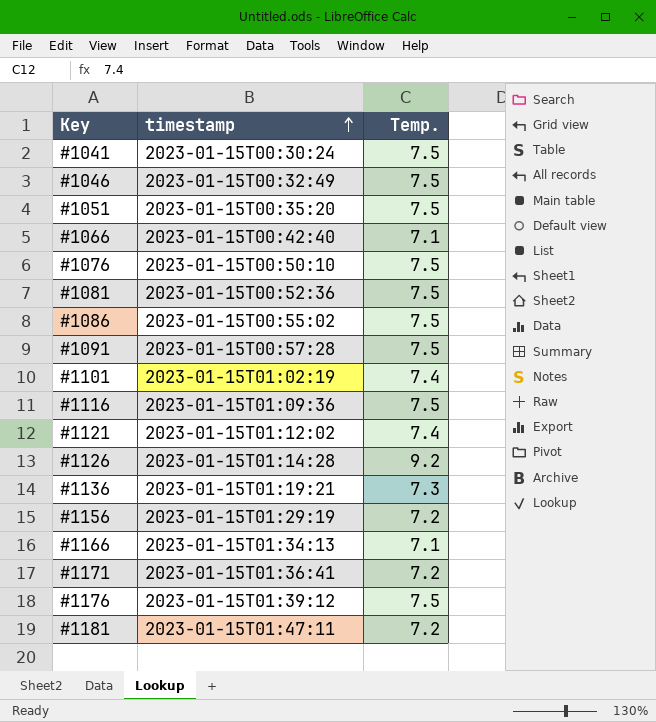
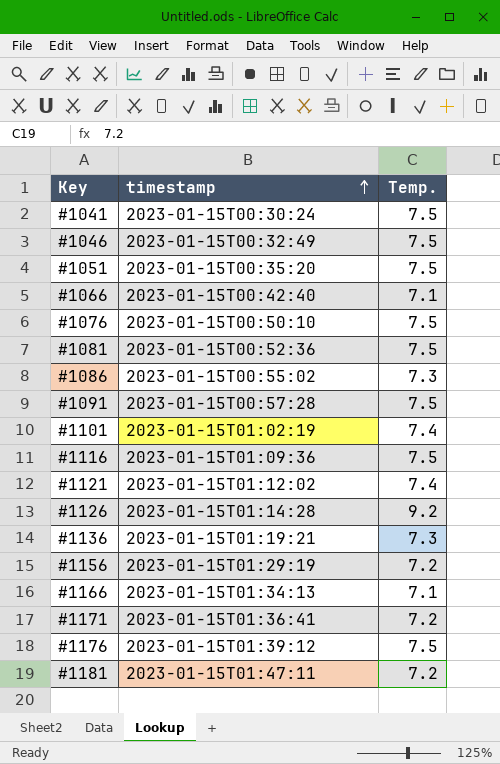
#1086 | Temp.: 7.5 -> 7.3

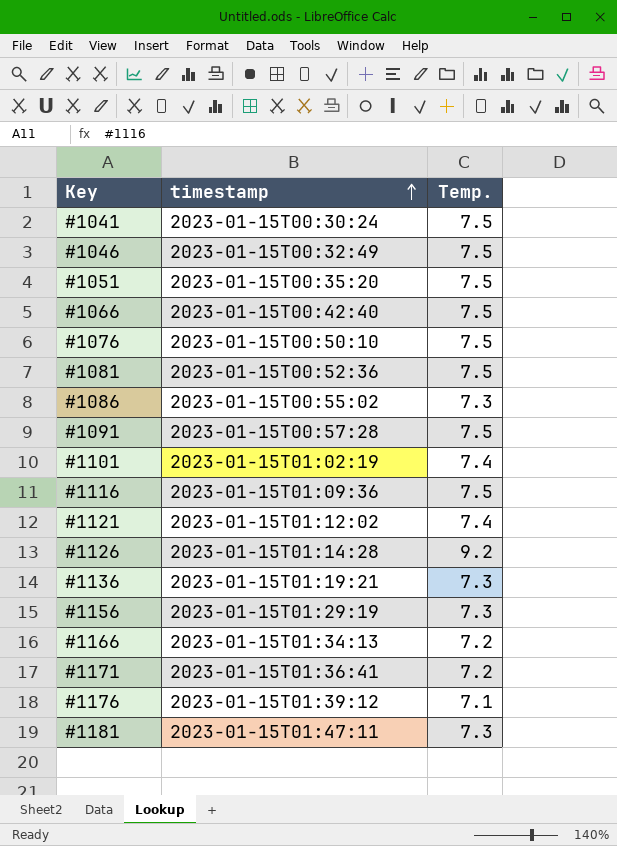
#1066 | Temp.: 7.1 -> 7.5
#1156 | Temp.: 7.2 -> 7.3
#1166 | Temp.: 7.1 -> 7.2
#1176 | Temp.: 7.5 -> 7.1
#1181 | Temp.: 7.2 -> 7.3

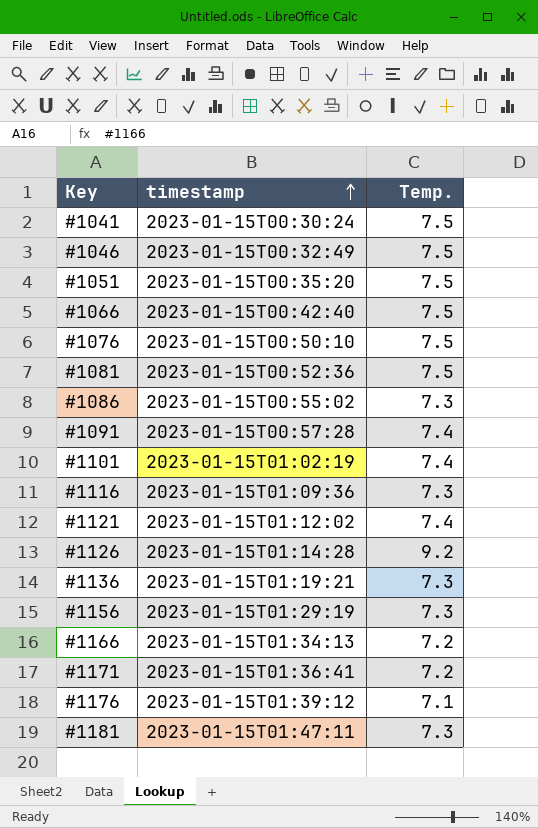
#1091 | Temp.: 7.5 -> 7.4
#1116 | Temp.: 7.5 -> 7.3

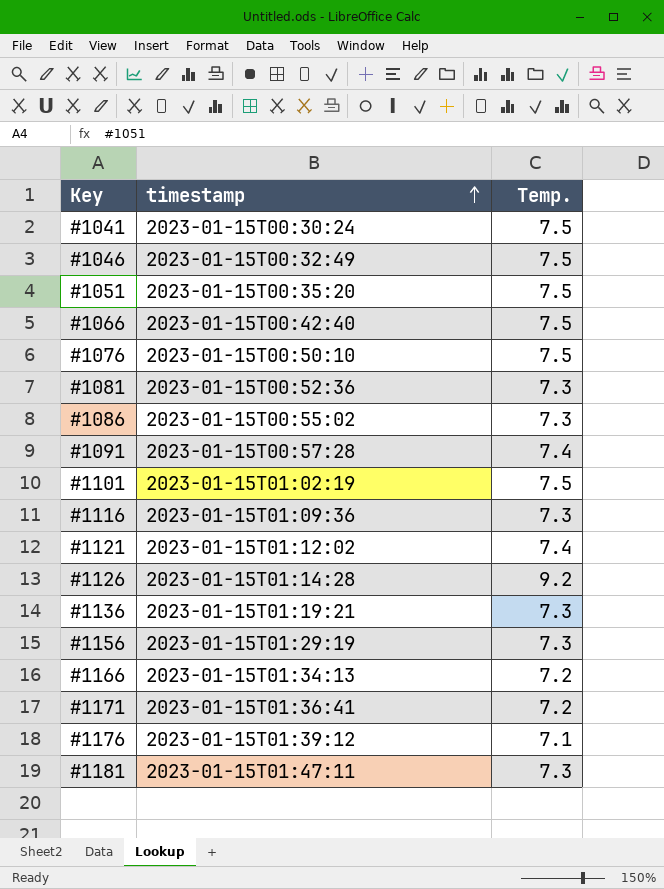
#1081 | Temp.: 7.5 -> 7.3
#1101 | Temp.: 7.4 -> 7.5

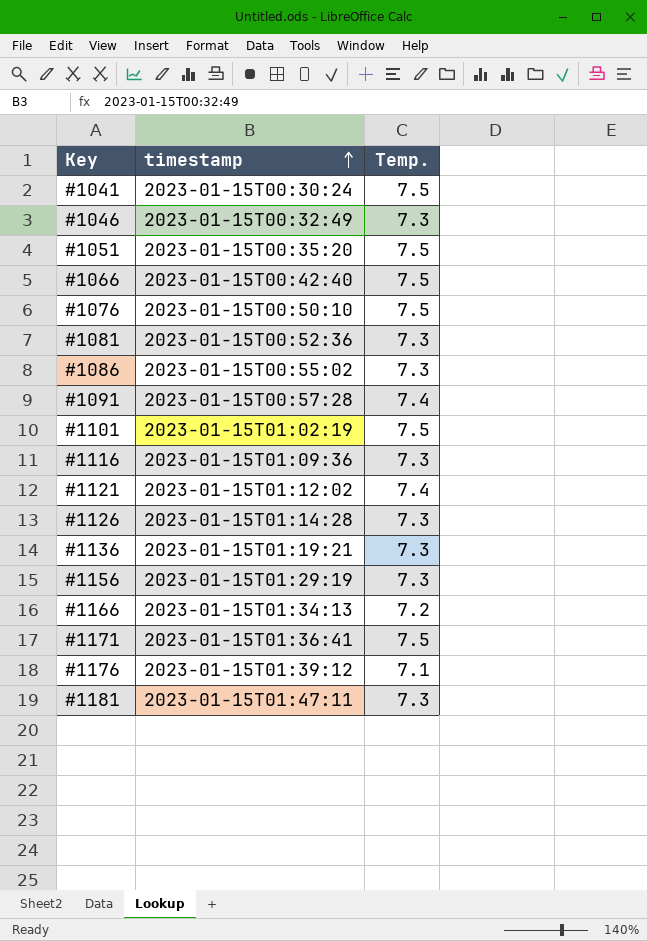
#1046 | Temp.: 7.5 -> 7.3
#1126 | Temp.: 9.2 -> 7.3
#1171 | Temp.: 7.2 -> 7.5

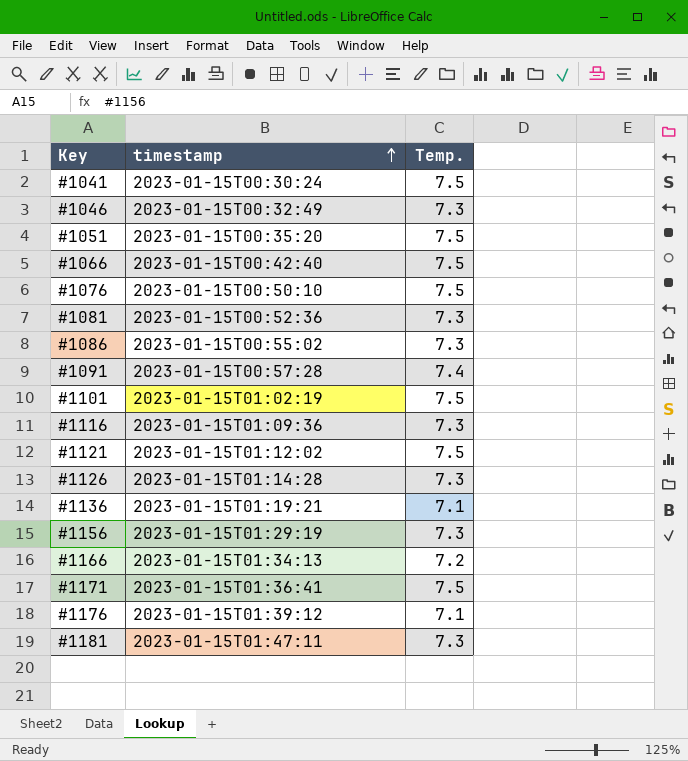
#1121 | Temp.: 7.4 -> 7.5
#1136 | Temp.: 7.3 -> 7.1

